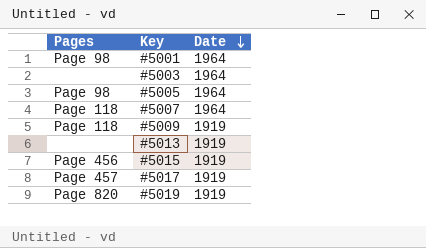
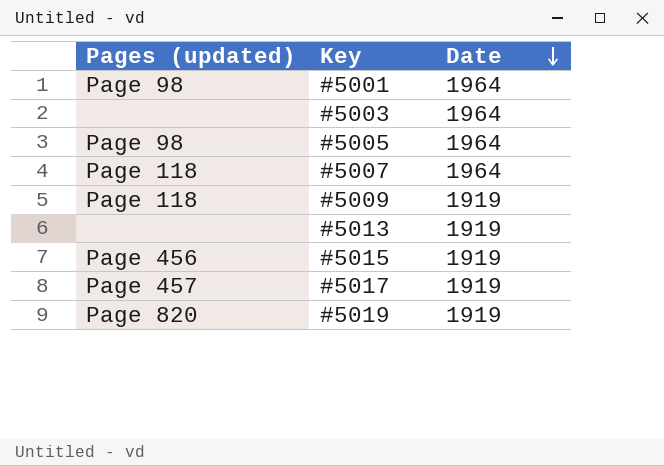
column name: Pages -> Pages (updated)

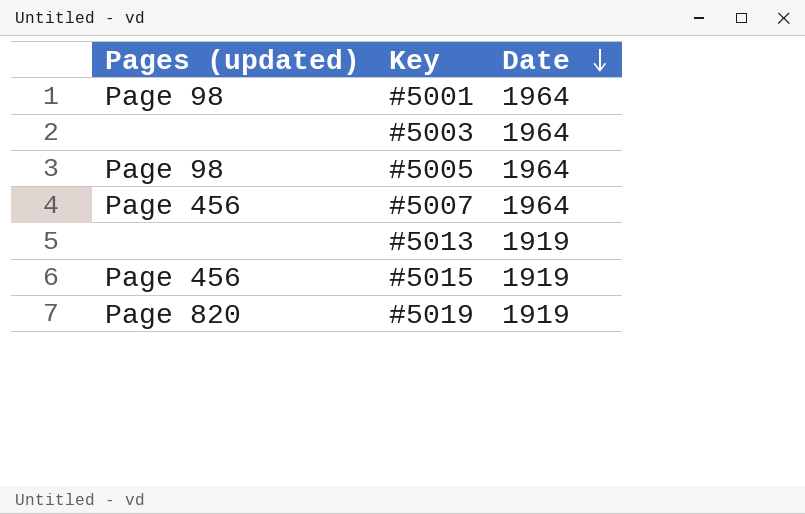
row #5009: Page 118 | 1919 -> none
row #5017: Page 457 | 1919 -> none
#5007 | Pages (updated): Page 118 -> Page 456

